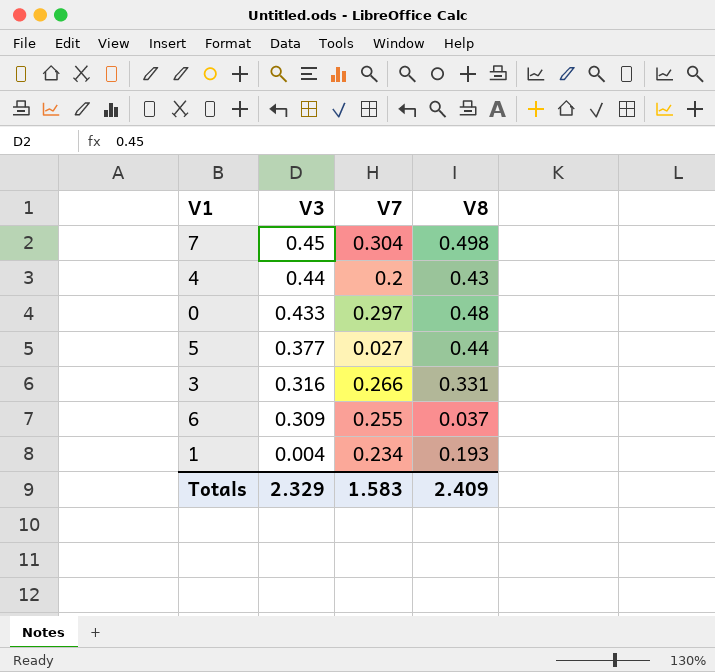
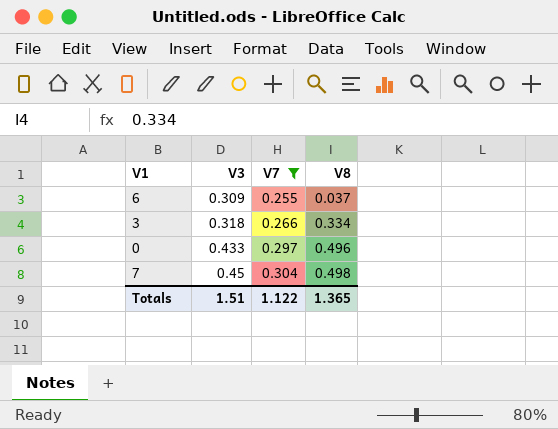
filter: none -> V7 >= 0.255
row order: V3 descending -> V3 ascending
3 | V3: 0.316 -> 0.318
3 | V8: 0.331 -> 0.334
0 | V8: 0.48 -> 0.496
Totals | V3: 2.329 -> 1.51
Totals | V7: 1.583 -> 1.122
Totals | V8: 2.409 -> 1.365

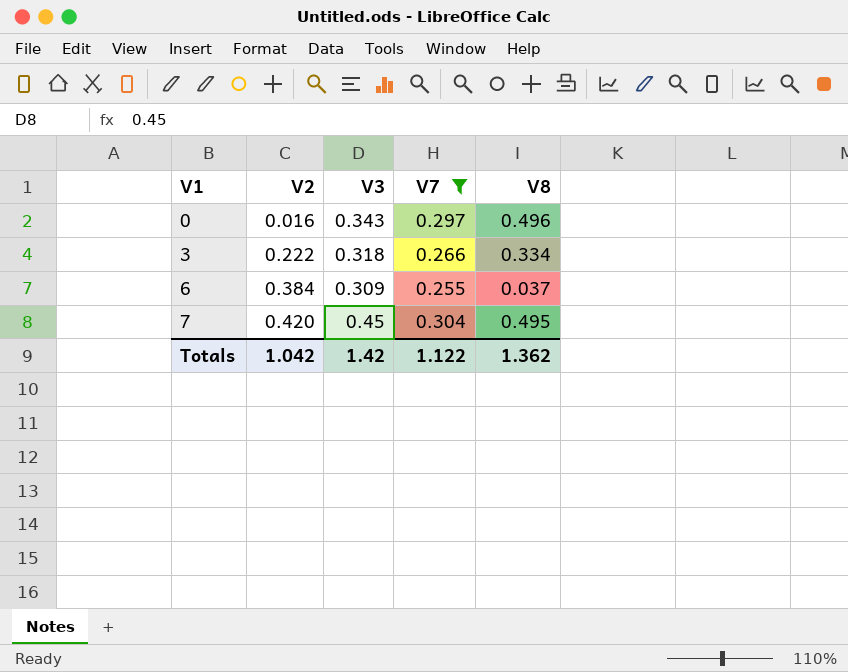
row order: V3 ascending -> V1 ascending
column V2 | position: none -> 2
0 | V3: 0.433 -> 0.343
7 | V8: 0.498 -> 0.495
Totals | V3: 1.51 -> 1.42
Totals | V8: 1.365 -> 1.362

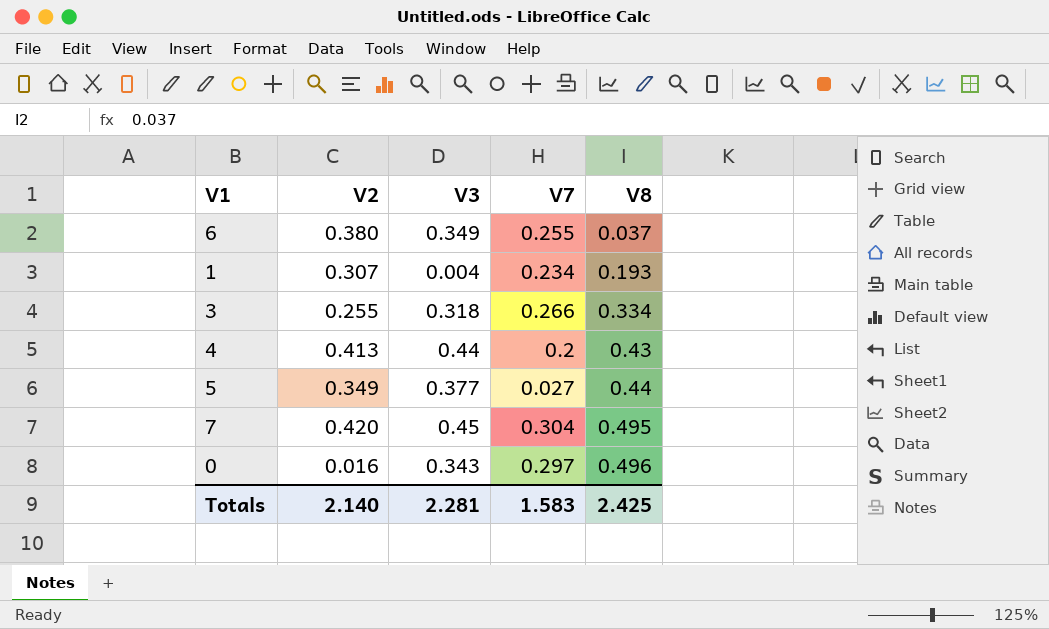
filter: V7 >= 0.255 -> none
row order: V1 ascending -> V8 ascending
6 | V2: 0.384 -> 0.380
6 | V3: 0.309 -> 0.349
3 | V2: 0.222 -> 0.255
Totals | V2: 1.042 -> 2.140
Totals | V3: 1.42 -> 2.281
Totals | V7: 1.122 -> 1.583
Totals | V8: 1.362 -> 2.425

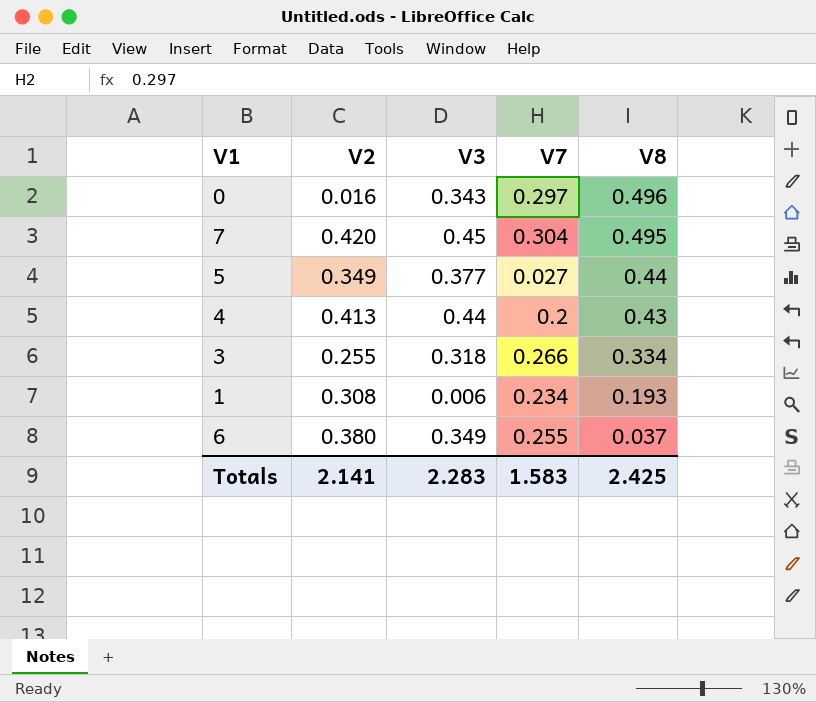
row order: V8 ascending -> V8 descending
1 | V2: 0.307 -> 0.308
1 | V3: 0.004 -> 0.006
Totals | V2: 2.140 -> 2.141
Totals | V3: 2.281 -> 2.283

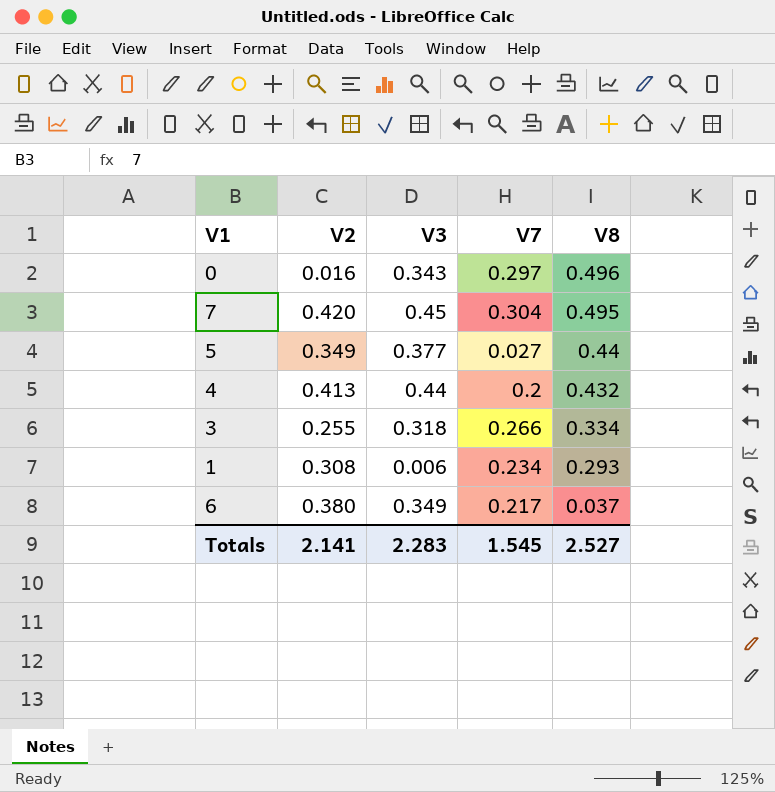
4 | V8: 0.43 -> 0.432
1 | V8: 0.193 -> 0.293
6 | V7: 0.255 -> 0.217
Totals | V7: 1.583 -> 1.545
Totals | V8: 2.425 -> 2.527

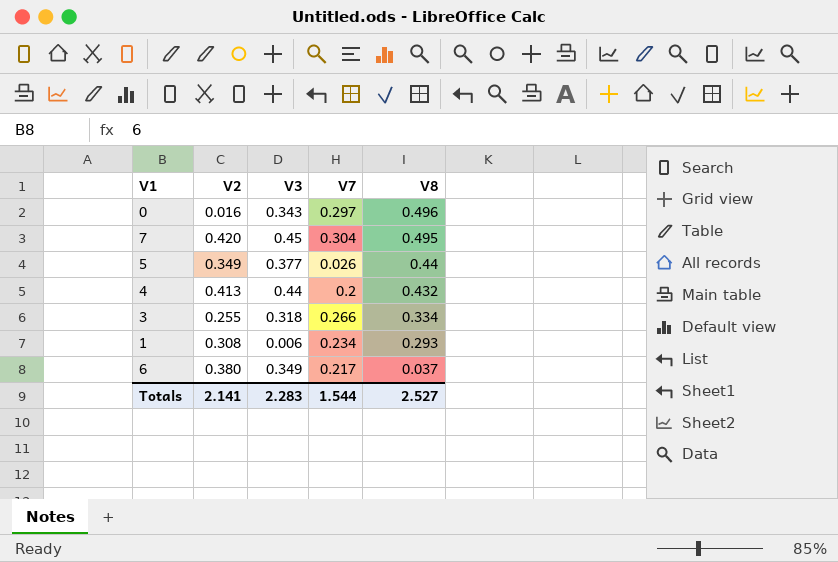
5 | V7: 0.027 -> 0.026
Totals | V7: 1.545 -> 1.544

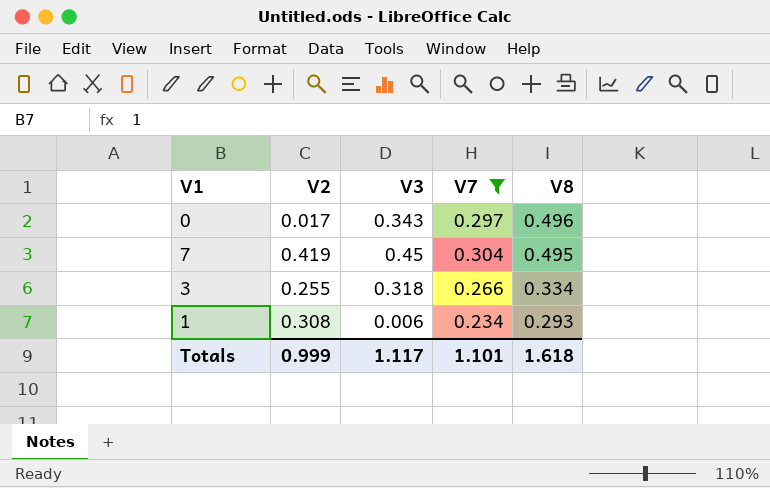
filter: none -> V7 >= 0.234
0 | V2: 0.016 -> 0.017
7 | V2: 0.420 -> 0.419
Totals | V2: 2.141 -> 0.999
Totals | V3: 2.283 -> 1.117
Totals | V7: 1.544 -> 1.101
Totals | V8: 2.527 -> 1.618

